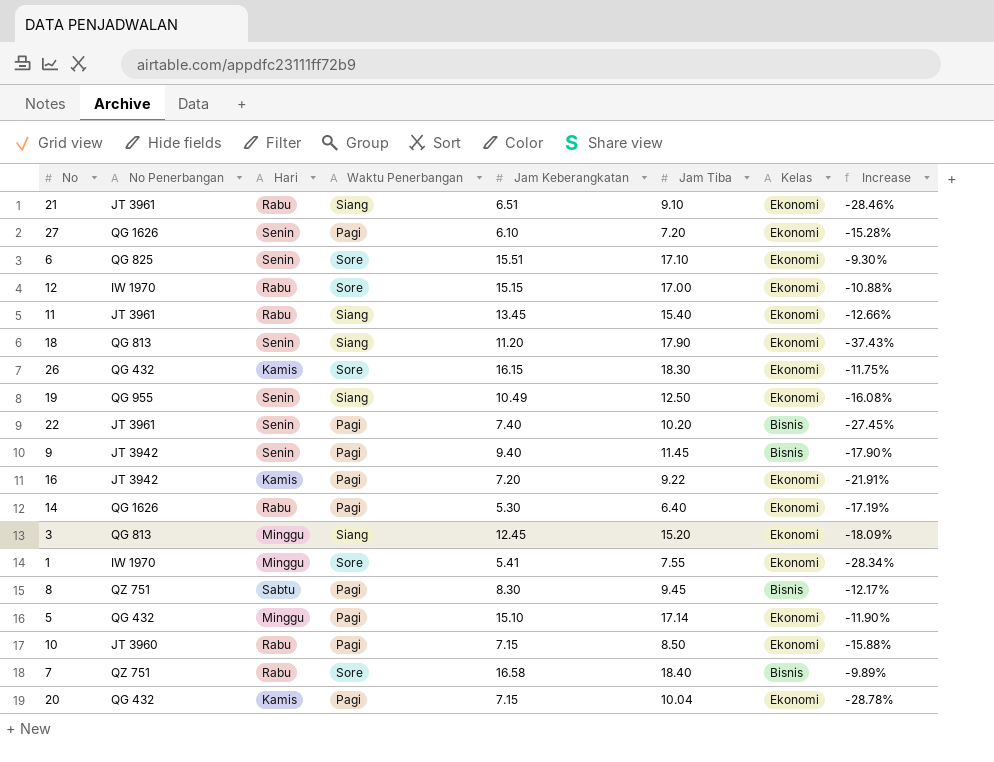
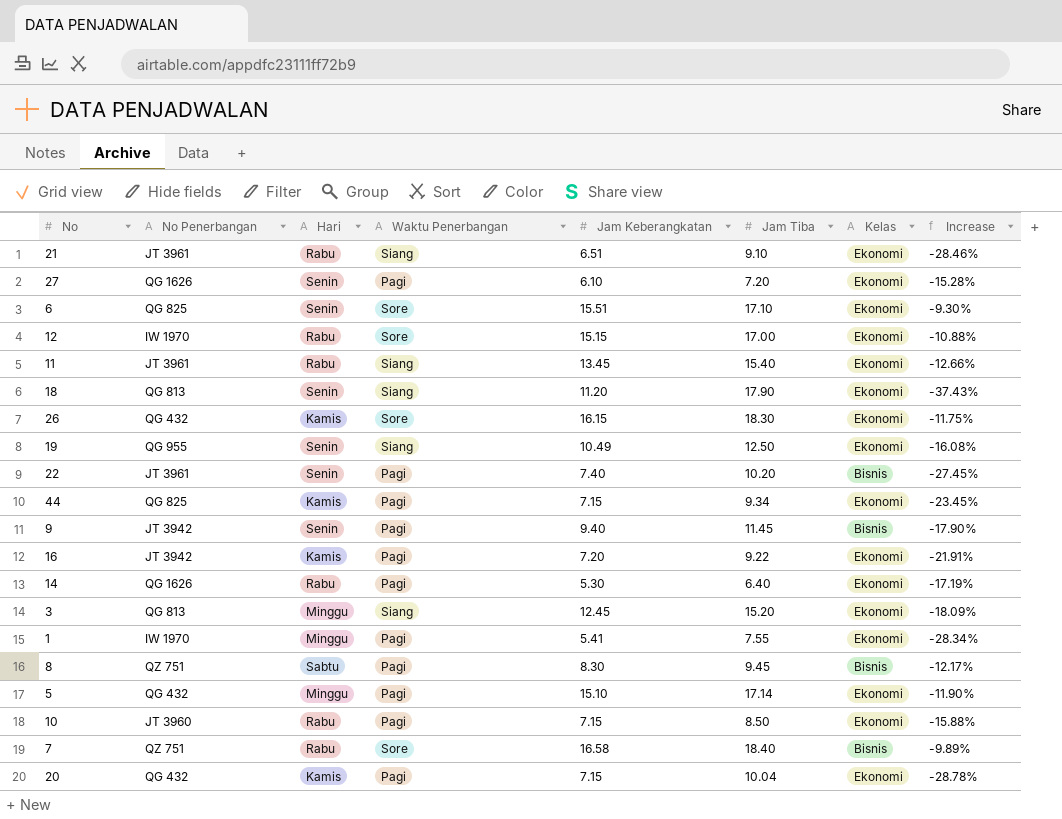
row 44: none -> QG 825 | Kamis | Pagi | 7.15 | 9.34 | Ekonomi | -23.45%
1 | Waktu Penerbangan: Sore -> Pagi

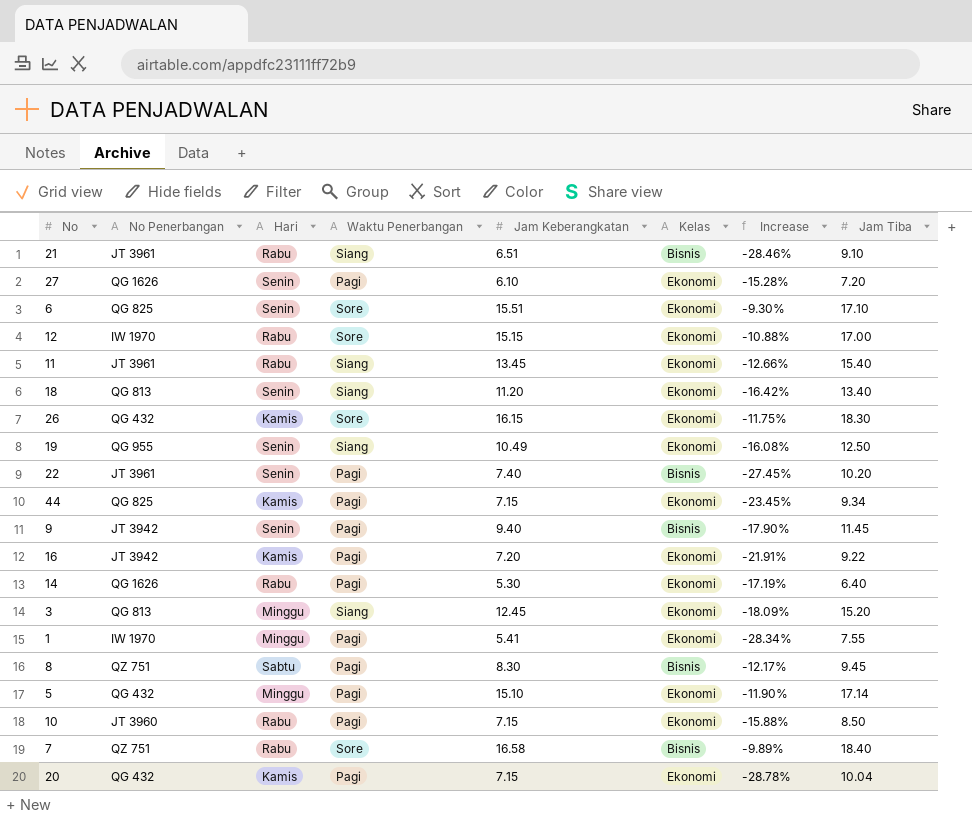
column Jam Tiba | position: 6 -> 8
21 | Kelas: Ekonomi -> Bisnis
18 | Increase: -37.43% -> -16.42%
18 | Jam Tiba: 17.90 -> 13.40

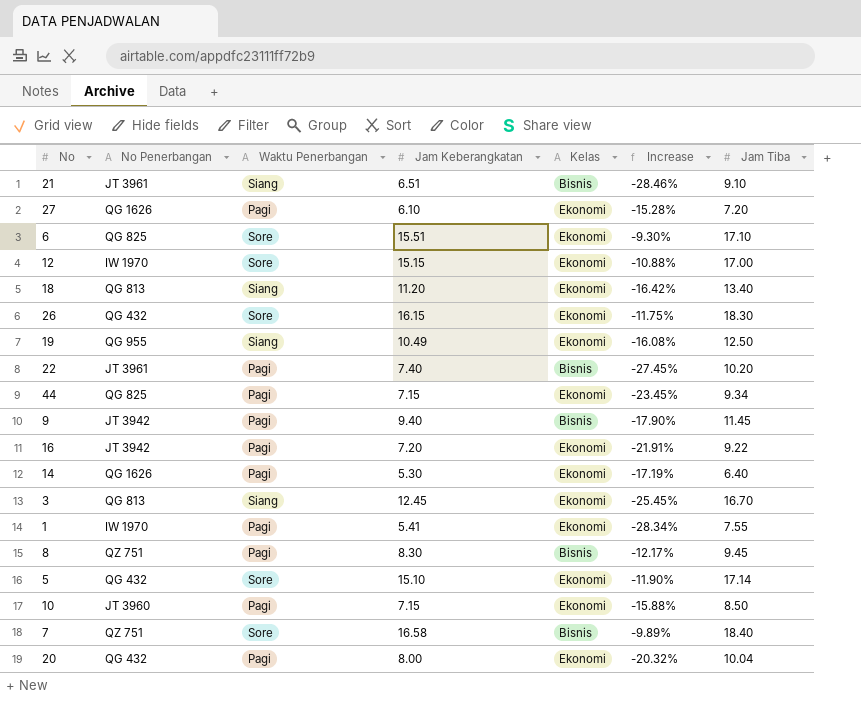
column Hari | position: 3 -> none
row 11: JT 3961 | Rabu | Siang | 13.45 | Ekonomi | -12.66% | 15.40 -> none
3 | Increase: -18.09% -> -25.45%
3 | Jam Tiba: 15.20 -> 16.70
5 | Waktu Penerbangan: Pagi -> Sore
20 | Jam Keberangkatan: 7.15 -> 8.00
20 | Increase: -28.78% -> -20.32%

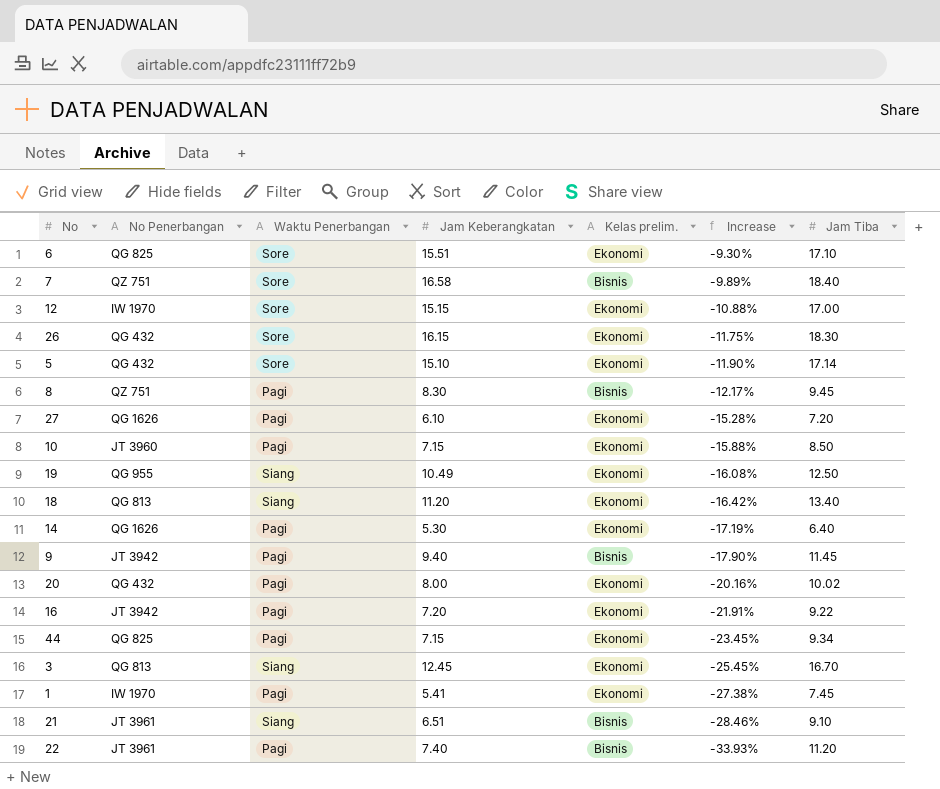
row order: none -> Increase descending
column name: Kelas -> Kelas prelim.
20 | Increase: -20.32% -> -20.16%
20 | Jam Tiba: 10.04 -> 10.02
1 | Increase: -28.34% -> -27.38%
1 | Jam Tiba: 7.55 -> 7.45
22 | Increase: -27.45% -> -33.93%
22 | Jam Tiba: 10.20 -> 11.20

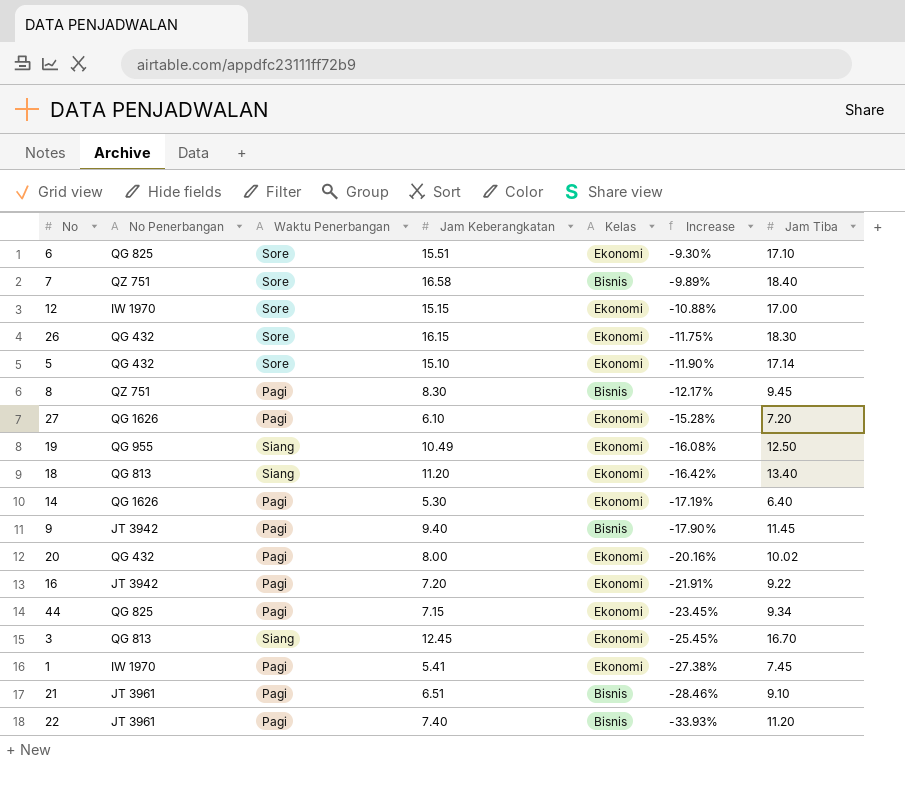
column name: Kelas prelim. -> Kelas
row 10: JT 3960 | Pagi | 7.15 | Ekonomi | -15.88% | 8.50 -> none
21 | Waktu Penerbangan: Siang -> Pagi

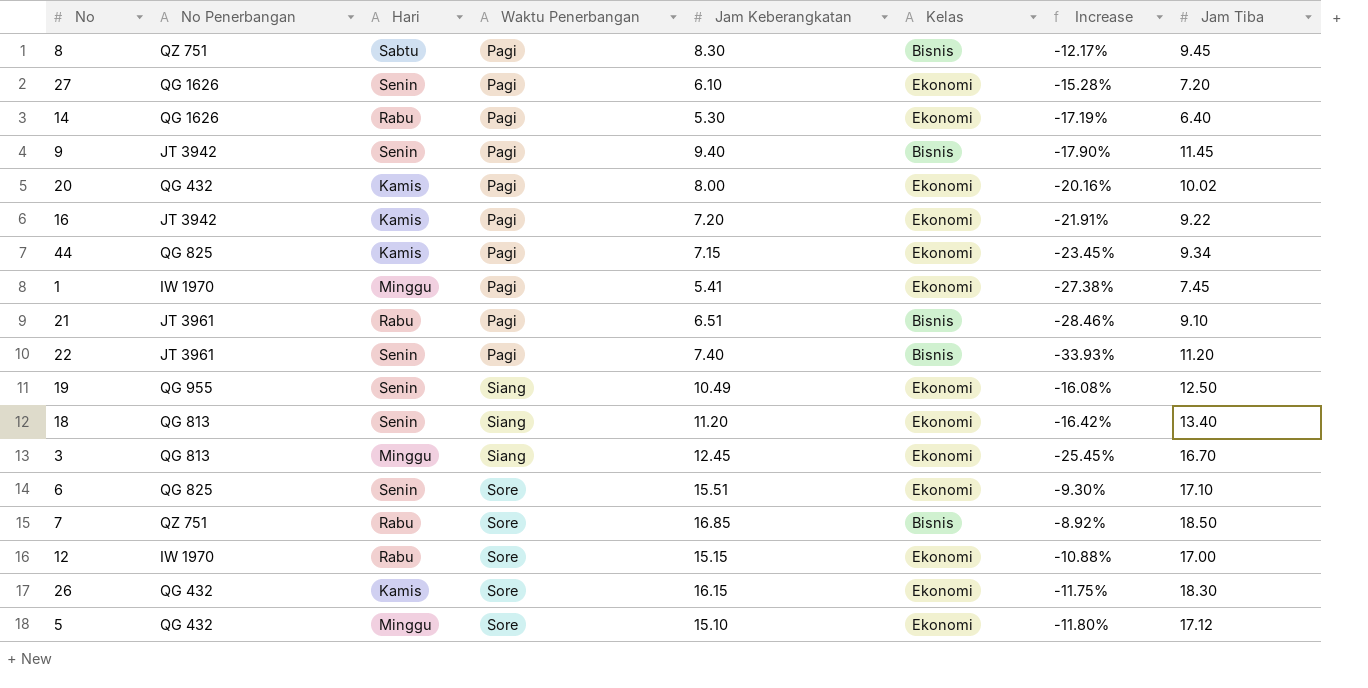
row order: Increase descending -> Waktu Penerbangan ascending
column Hari | position: none -> 3
7 | Jam Keberangkatan: 16.58 -> 16.85
7 | Increase: -9.89% -> -8.92%
7 | Jam Tiba: 18.40 -> 18.50
5 | Increase: -11.90% -> -11.80%
5 | Jam Tiba: 17.14 -> 17.12

